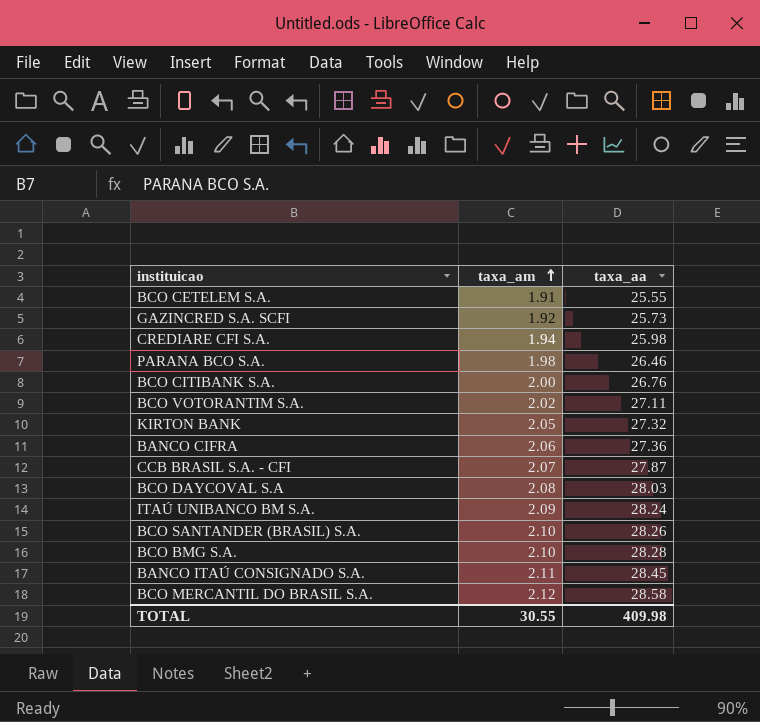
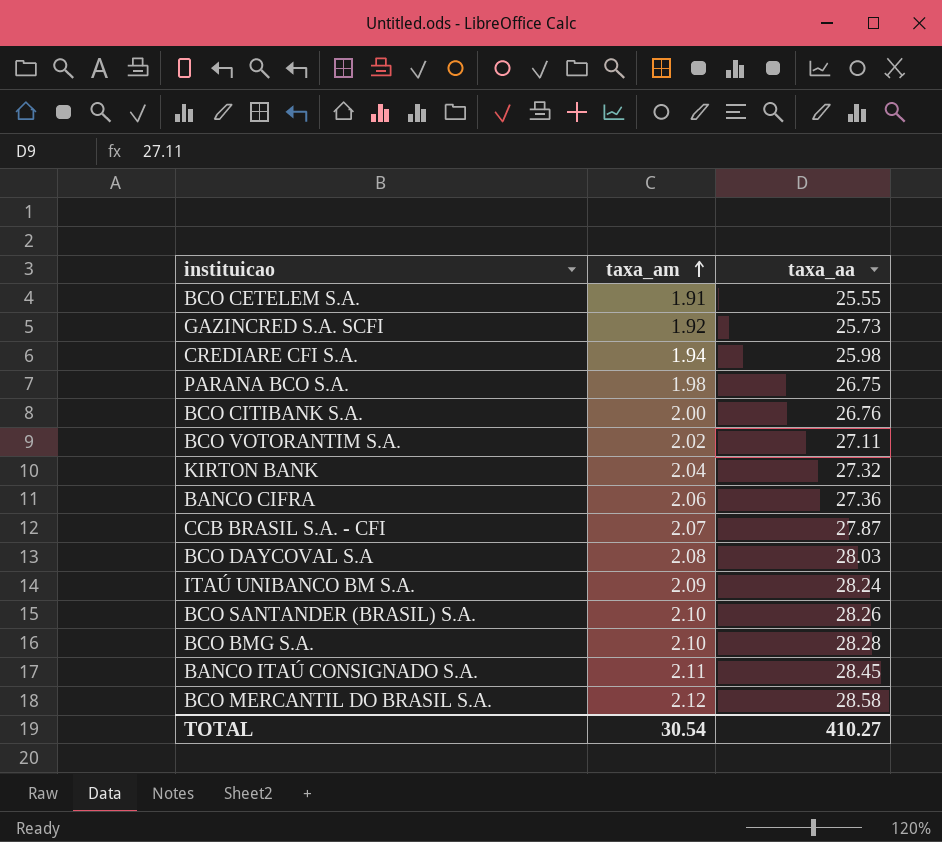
PARANA BCO S.A. | taxa_aa: 26.46 -> 26.75
KIRTON BANK | taxa_am: 2.05 -> 2.04
TOTAL | taxa_am: 30.55 -> 30.54
TOTAL | taxa_aa: 409.98 -> 410.27

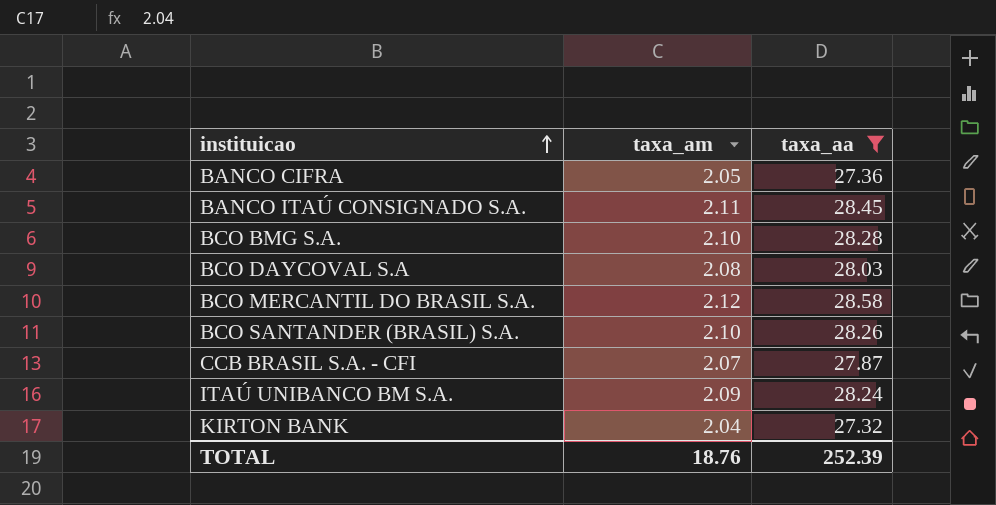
filter: none -> taxa_aa >= 27.32
row order: taxa_am ascending -> instituicao ascending
BANCO CIFRA | taxa_am: 2.06 -> 2.05
TOTAL | taxa_am: 30.54 -> 18.76
TOTAL | taxa_aa: 410.27 -> 252.39

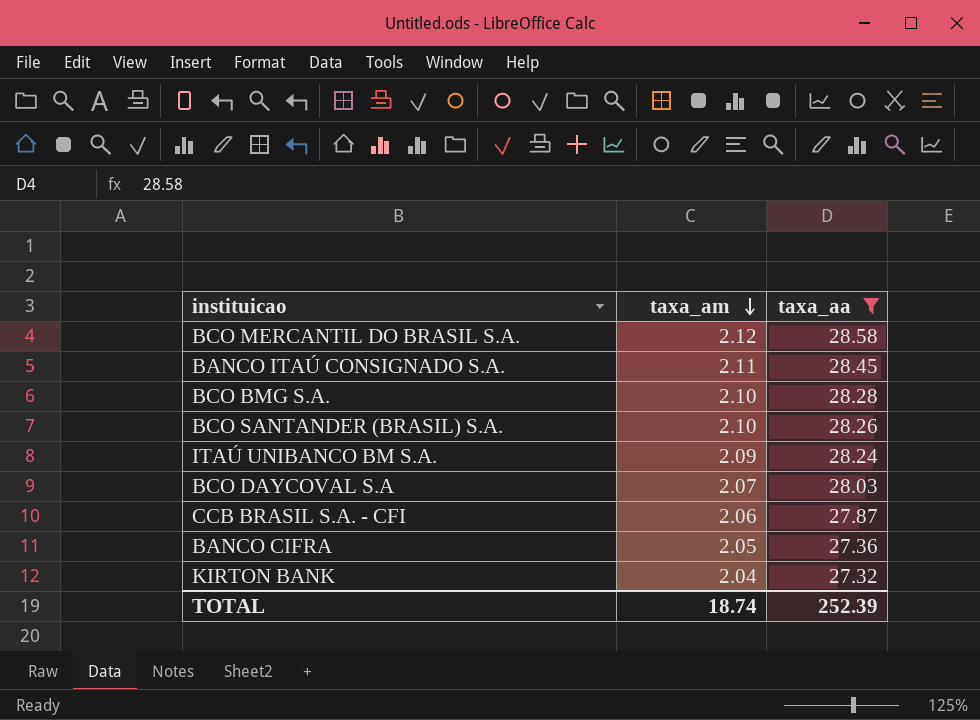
row order: instituicao ascending -> taxa_am descending
BCO DAYCOVAL S.A | taxa_am: 2.08 -> 2.07
CCB BRASIL S.A. - CFI | taxa_am: 2.07 -> 2.06
TOTAL | taxa_am: 18.76 -> 18.74

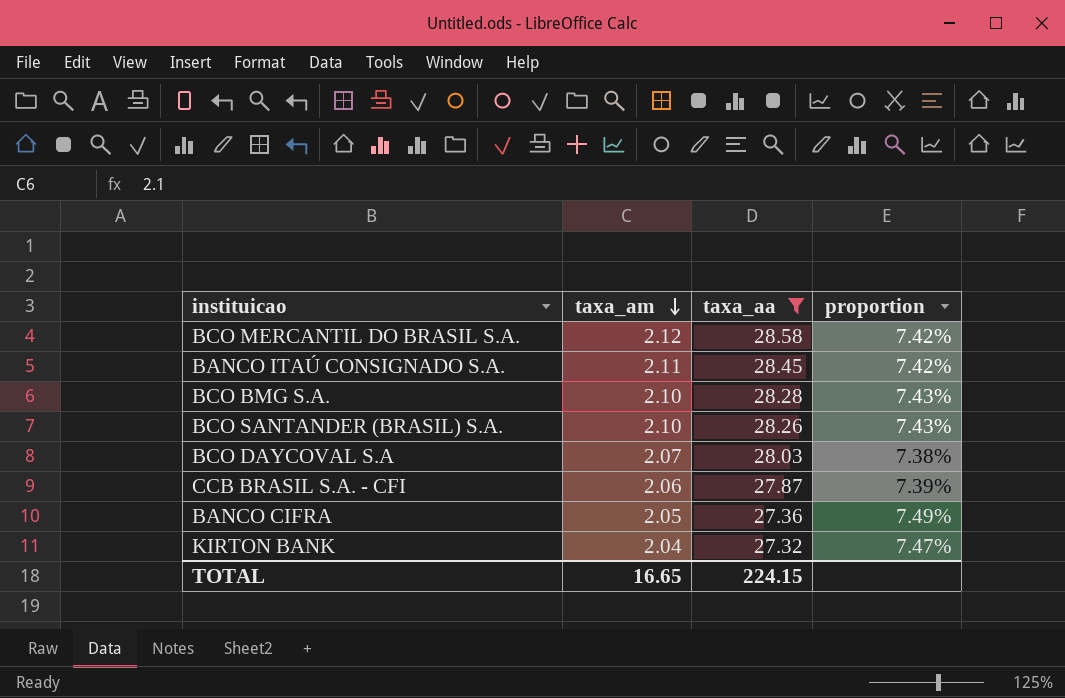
column proportion | formula: none -> [taxa_am] / [taxa_aa]
row ITAÚ UNIBANCO BM S.A.: 2.09 | 28.24 -> none
TOTAL | taxa_am: 18.74 -> 16.65
TOTAL | taxa_aa: 252.39 -> 224.15

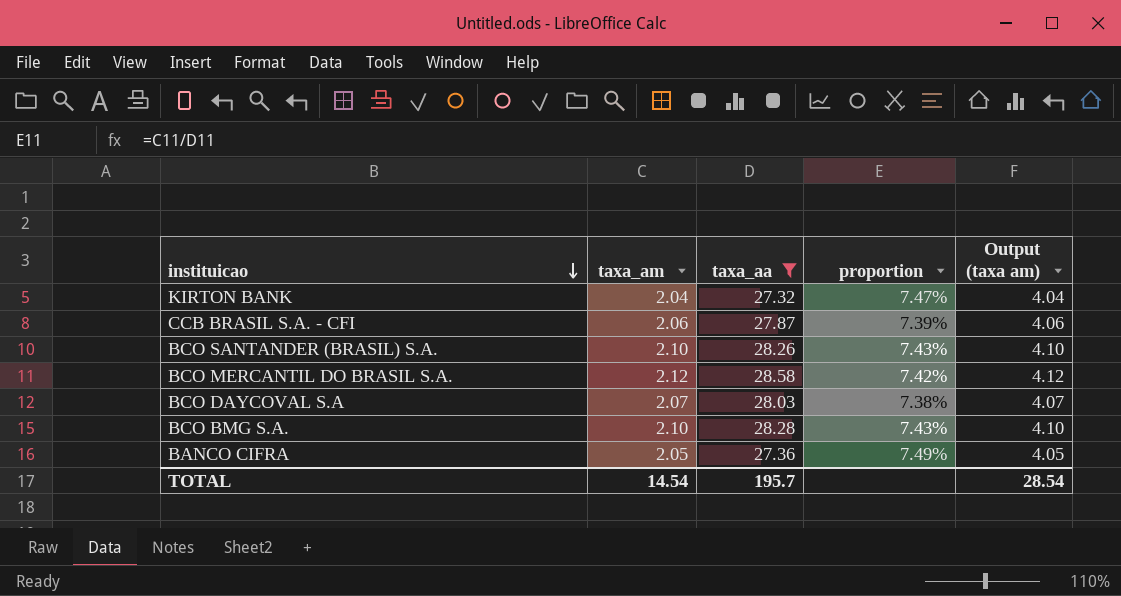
row order: taxa_am descending -> instituicao descending
column Output (taxa am) | formula: none -> [taxa_am] + 2
row BANCO ITAÚ CONSIGNADO S.A.: 2.11 | 28.45 | 7.42% -> none
TOTAL | taxa_am: 16.65 -> 14.54
TOTAL | taxa_aa: 224.15 -> 195.7

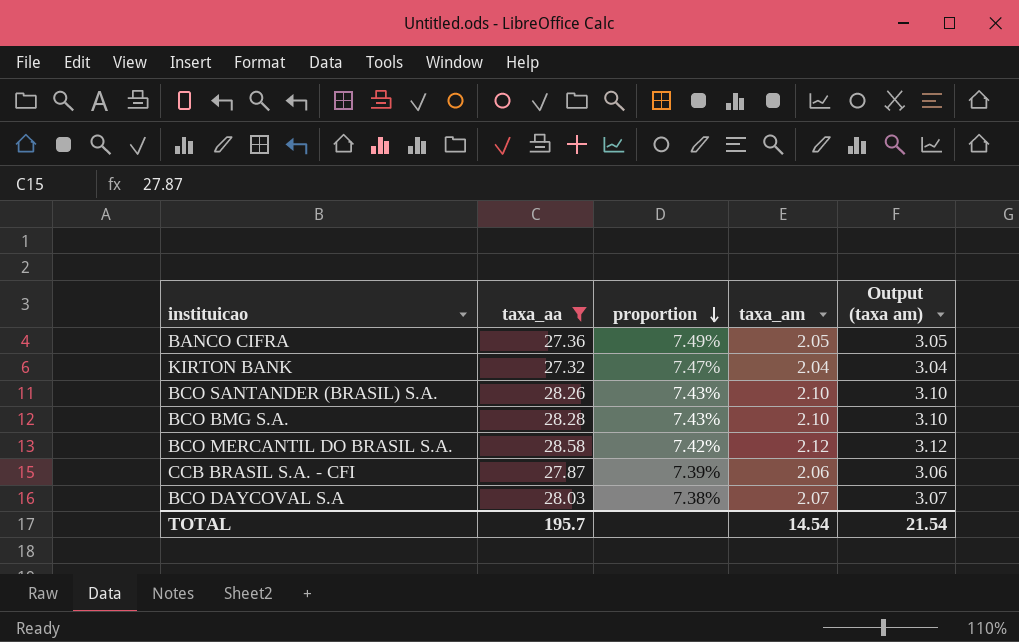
row order: instituicao descending -> proportion descending
column taxa_am | position: 2 -> 4
column Output (taxa am) | formula: [taxa_am] + 2 -> [taxa_am] + 1
TOTAL | Output (taxa am): 28.54 -> 21.54

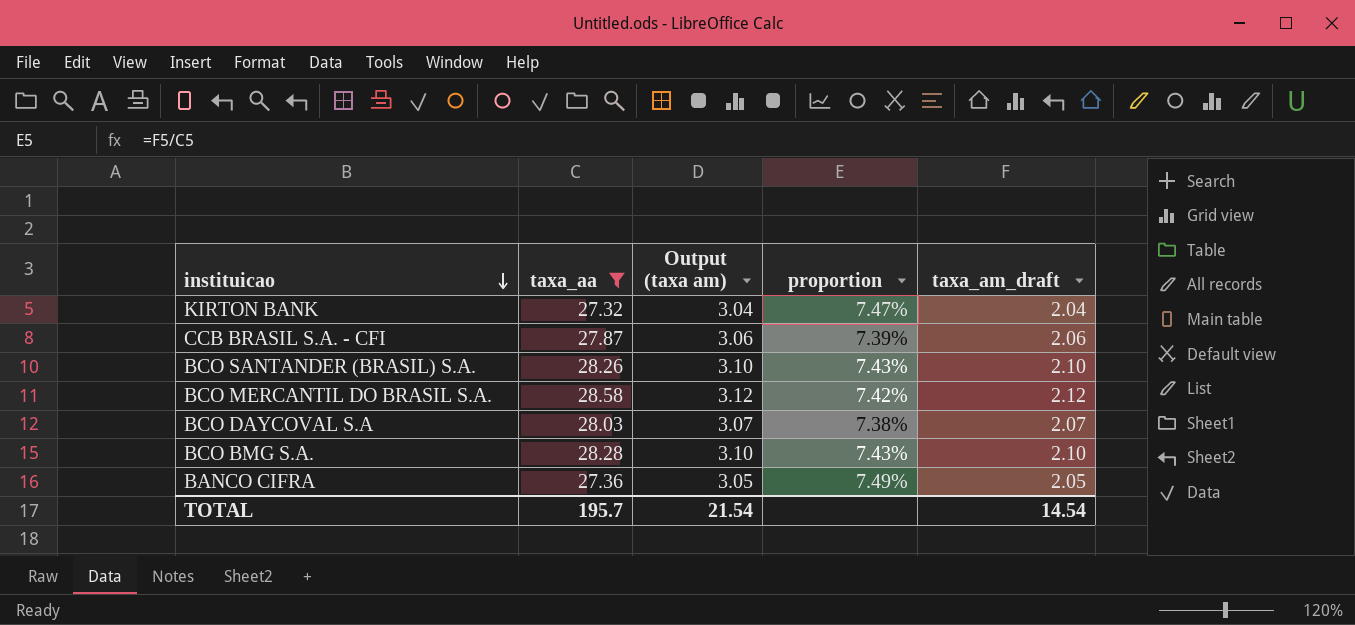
row order: proportion descending -> instituicao descending
column Output (taxa am) | position: 5 -> 3
column name: taxa_am -> taxa_am_draft

